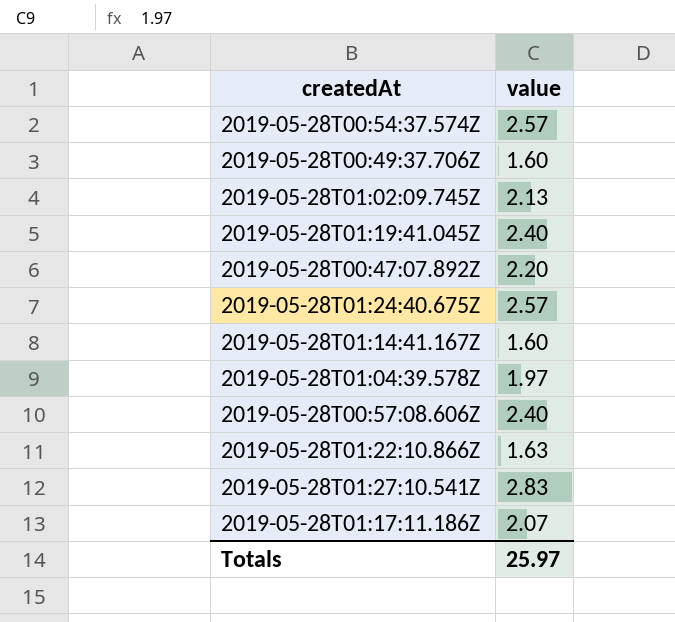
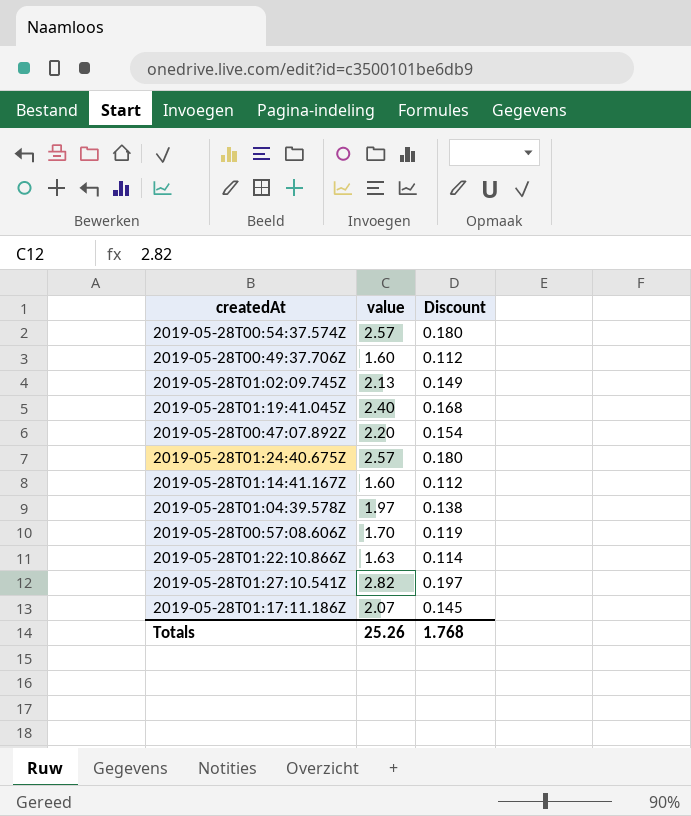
column Discount | formula: none -> [value] * 0.07
2019-05-28T00:57:08.606Z | value: 2.40 -> 1.70
2019-05-28T01:27:10.541Z | value: 2.83 -> 2.82
Totals | value: 25.97 -> 25.26

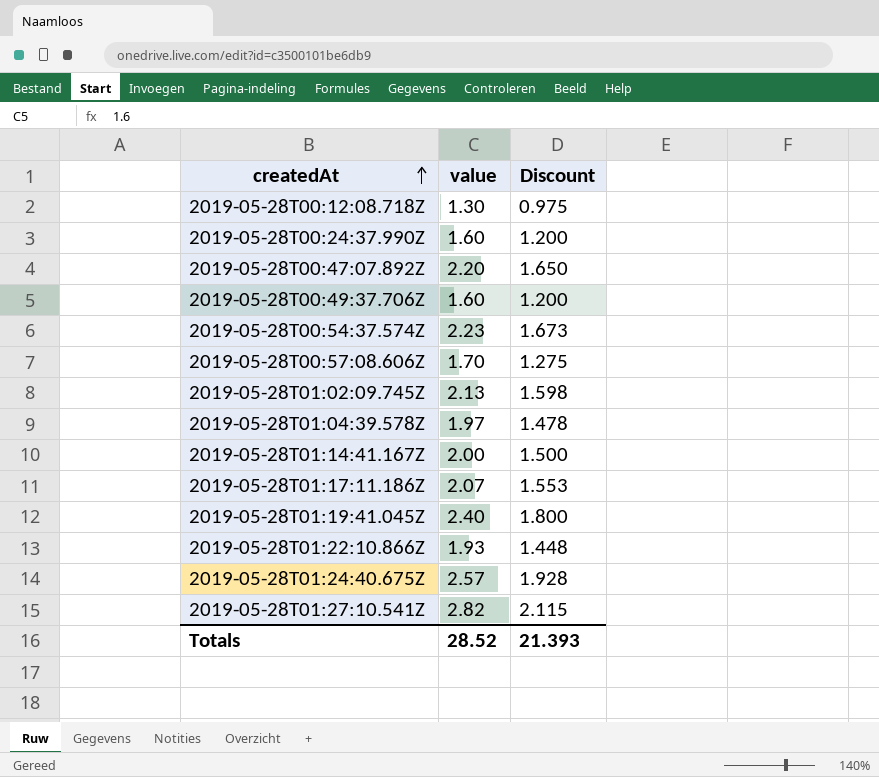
row order: none -> createdAt ascending
column Discount | formula: [value] * 0.07 -> [value] * 0.75
row 2019-05-28T00:12:08.718Z: none -> 1.30 | 0.975
row 2019-05-28T00:24:37.990Z: none -> 1.60 | 1.200
2019-05-28T00:54:37.574Z | value: 2.57 -> 2.23
2019-05-28T01:14:41.167Z | value: 1.60 -> 2.00
2019-05-28T01:22:10.866Z | value: 1.63 -> 1.93
Totals | value: 25.26 -> 28.52
Totals | Discount: 1.768 -> 21.393

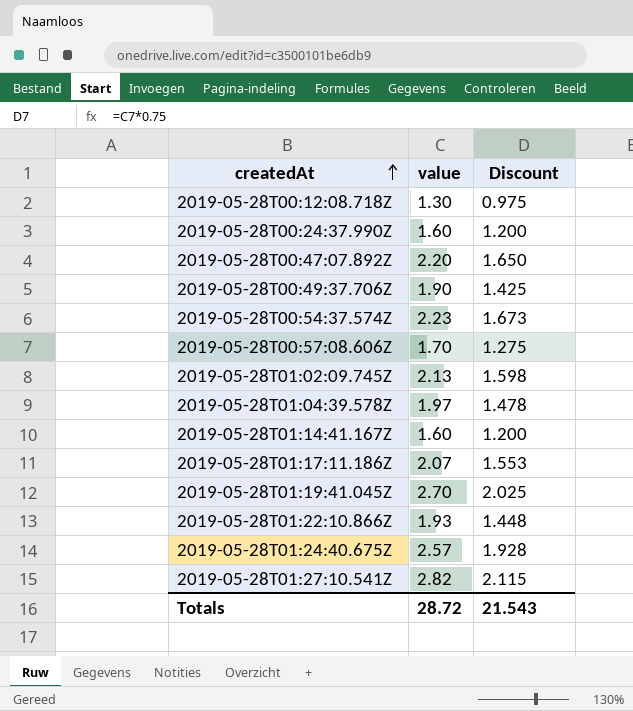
2019-05-28T00:49:37.706Z | value: 1.60 -> 1.90
2019-05-28T00:49:37.706Z | Discount: 1.200 -> 1.425
2019-05-28T01:14:41.167Z | value: 2.00 -> 1.60
2019-05-28T01:14:41.167Z | Discount: 1.500 -> 1.200
2019-05-28T01:19:41.045Z | value: 2.40 -> 2.70
2019-05-28T01:19:41.045Z | Discount: 1.800 -> 2.025
Totals | value: 28.52 -> 28.72
Totals | Discount: 21.393 -> 21.543

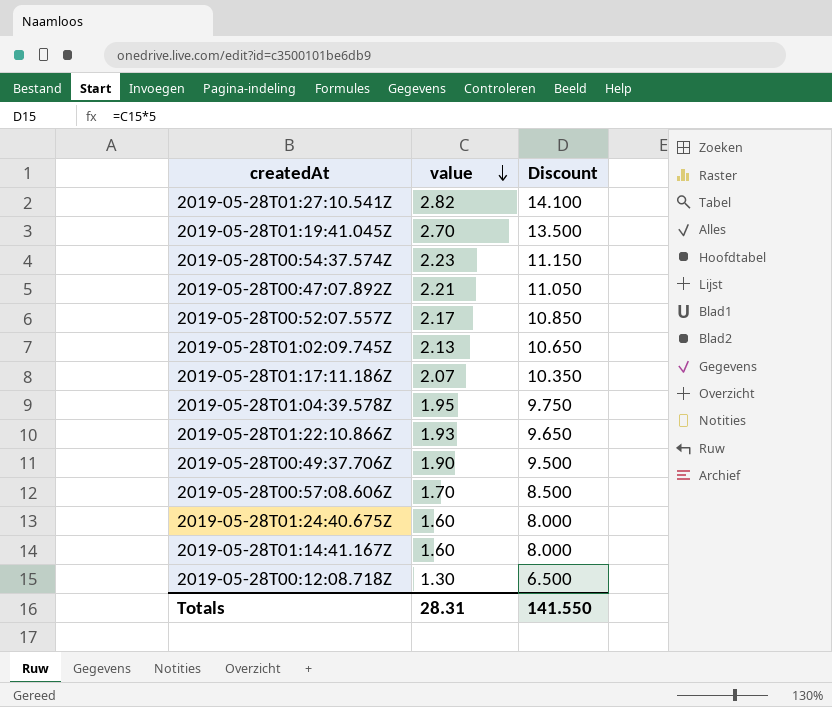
row order: createdAt ascending -> value descending
column Discount | formula: [value] * 0.75 -> [value] * 5
row 2019-05-28T00:24:37.990Z: 1.60 | 1.200 -> none
2019-05-28T00:47:07.892Z | value: 2.20 -> 2.21
row 2019-05-28T00:52:07.557Z: none -> 2.17 | 10.850
2019-05-28T01:04:39.578Z | value: 1.97 -> 1.95
2019-05-28T01:24:40.675Z | value: 2.57 -> 1.60
Totals | value: 28.72 -> 28.31
Totals | Discount: 21.543 -> 141.550

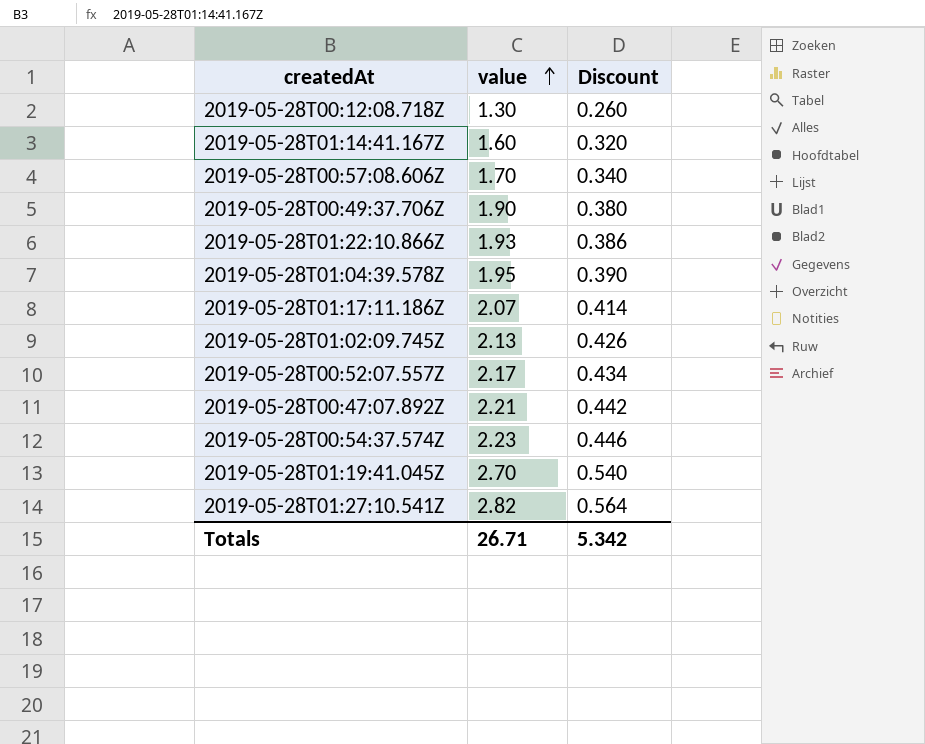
row order: value descending -> value ascending
column Discount | formula: [value] * 5 -> [value] * 0.2
row 2019-05-28T01:24:40.675Z: 1.60 | 8.000 -> none
Totals | value: 28.31 -> 26.71
Totals | Discount: 141.550 -> 5.342

